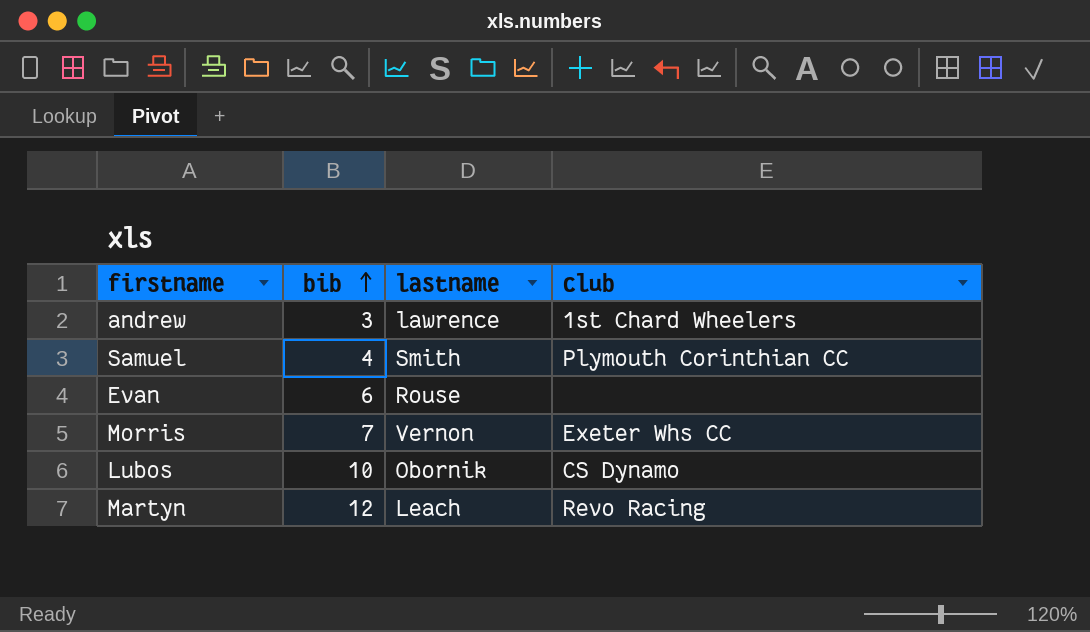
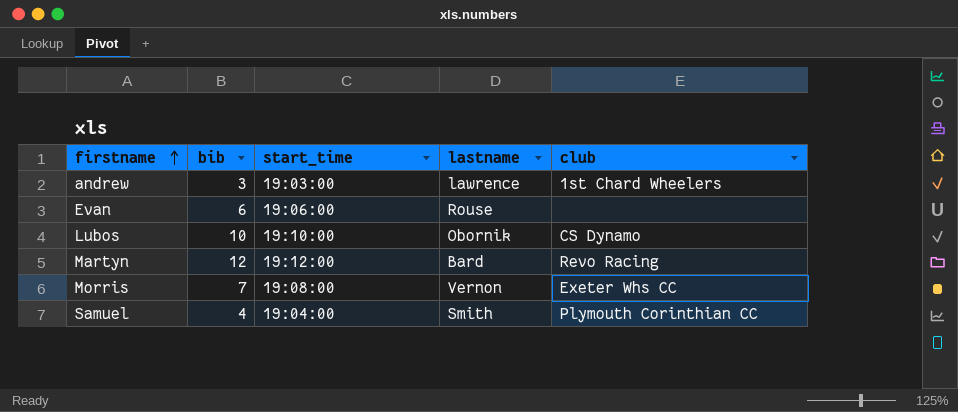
row order: bib ascending -> firstname ascending
column start_time | position: none -> 3
Martyn | lastname: Leach -> Bard

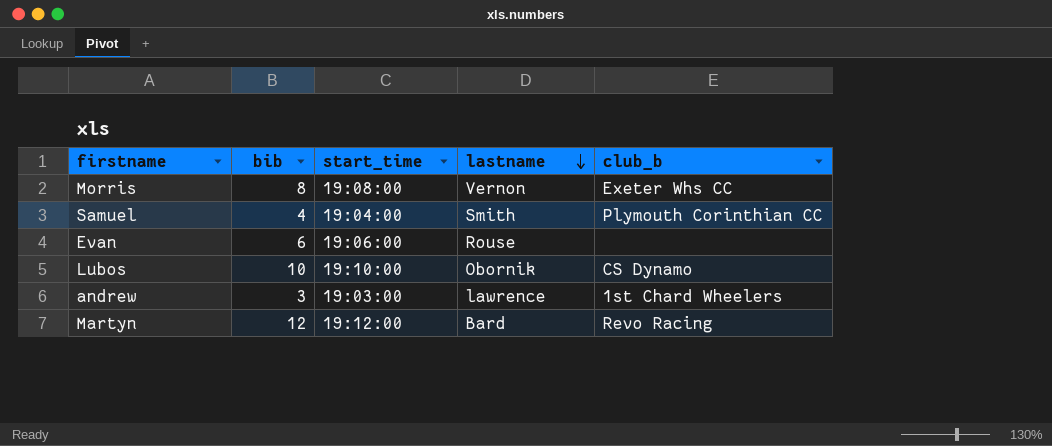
row order: firstname ascending -> lastname descending
column name: club -> club_b
Morris | bib: 7 -> 8

